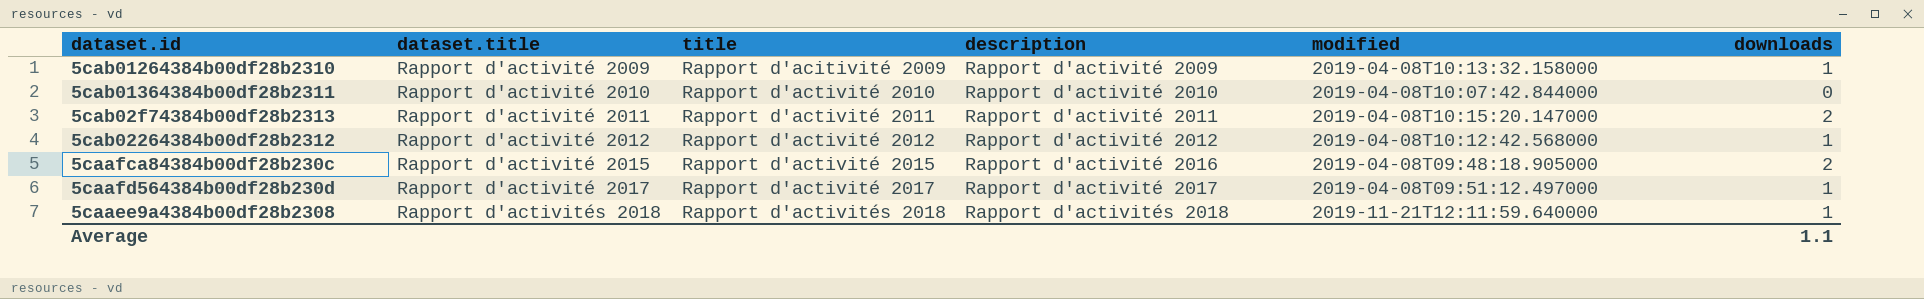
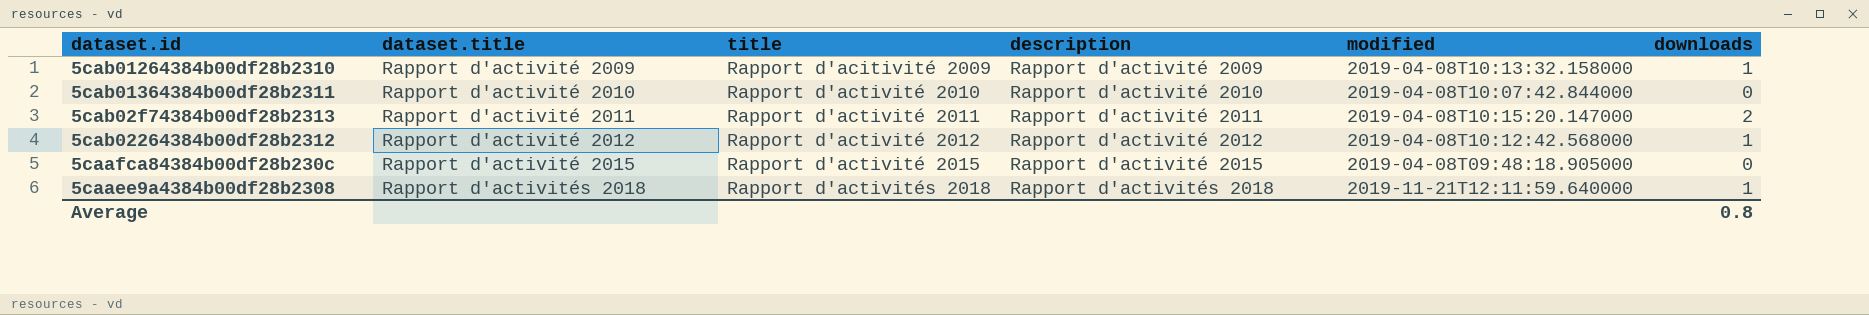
row 5caafd564384b00df28b230d: Rapport d'activité 2017 | Rapport d'activité 2017 | Rapport d'activité 2017 | 2019-04-08T09:51:12.497000 | 1 -> none
5caafca84384b00df28b230c | description: Rapport d'activité 2016 -> Rapport d'activité 2015
5caafca84384b00df28b230c | downloads: 2 -> 0
Average | downloads: 1.1 -> 0.8

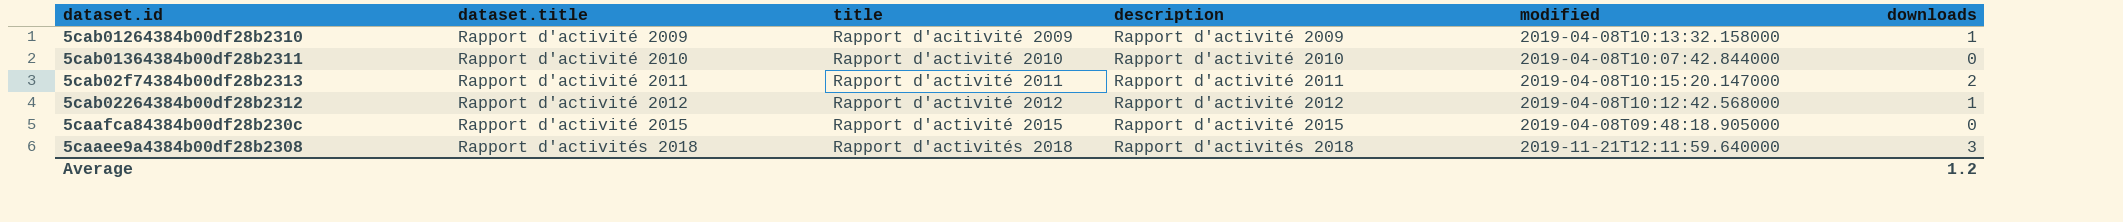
5caaee9a4384b00df28b2308 | downloads: 1 -> 3
Average | downloads: 0.8 -> 1.2

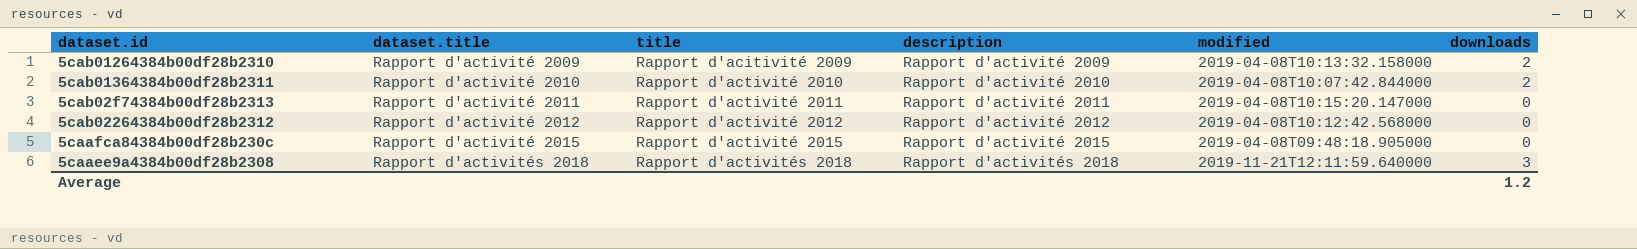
5cab01264384b00df28b2310 | downloads: 1 -> 2
5cab01364384b00df28b2311 | downloads: 0 -> 2
5cab02f74384b00df28b2313 | downloads: 2 -> 0
5cab02264384b00df28b2312 | downloads: 1 -> 0

